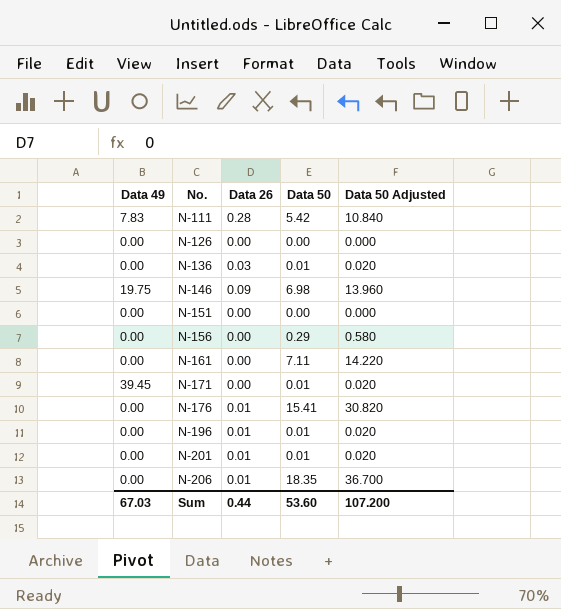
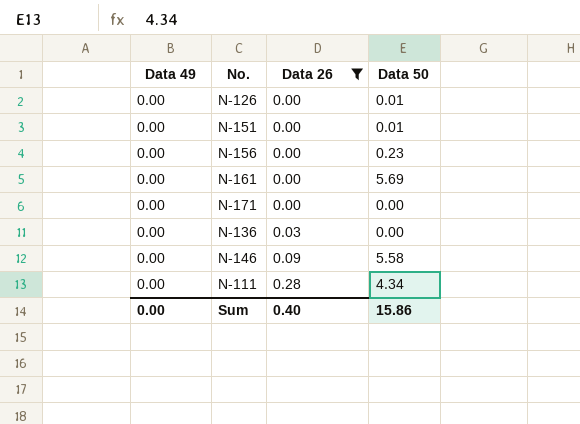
filter: none -> Data 26 != 0.01
row order: No. ascending -> Data 26 ascending
column Data 50 Adjusted | formula: [Data 50] * 2 -> none
N-126 | Data 50: 0.00 -> 0.01
N-151 | Data 50: 0.00 -> 0.01
N-156 | Data 50: 0.29 -> 0.23
N-161 | Data 50: 7.11 -> 5.69
N-171 | Data 49: 39.45 -> 0.00
N-171 | Data 50: 0.01 -> 0.00
N-136 | Data 50: 0.01 -> 0.00
N-146 | Data 49: 19.75 -> 0.00
N-146 | Data 50: 6.98 -> 5.58
N-111 | Data 49: 7.83 -> 0.00
N-111 | Data 50: 5.42 -> 4.34
Sum | Data 49: 67.03 -> 0.00
Sum | Data 26: 0.44 -> 0.40
Sum | Data 50: 53.60 -> 15.86

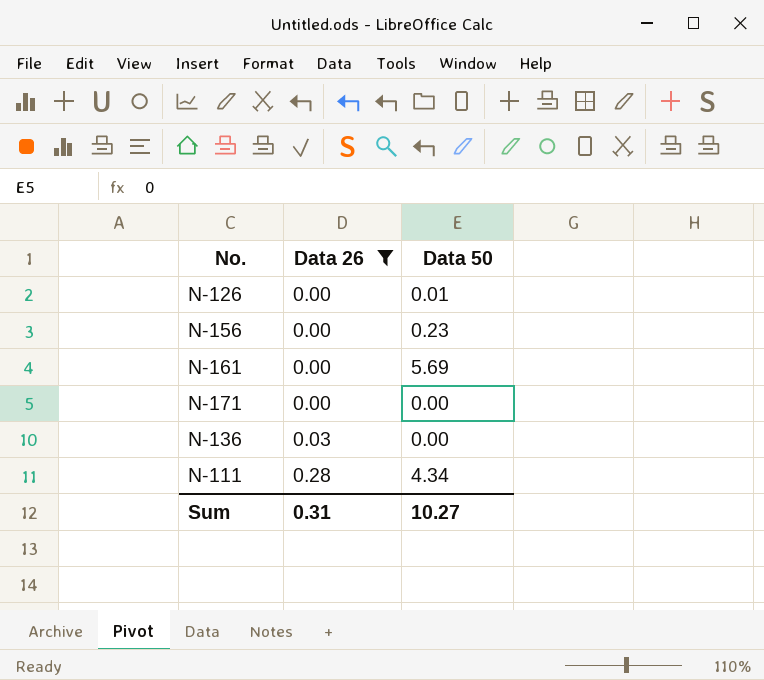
column Data 49 | position: 1 -> none
row N-151: 0.00 | 0.00 | 0.01 -> none
row N-146: 0.00 | 0.09 | 5.58 -> none
Sum | Data 26: 0.40 -> 0.31
Sum | Data 50: 15.86 -> 10.27

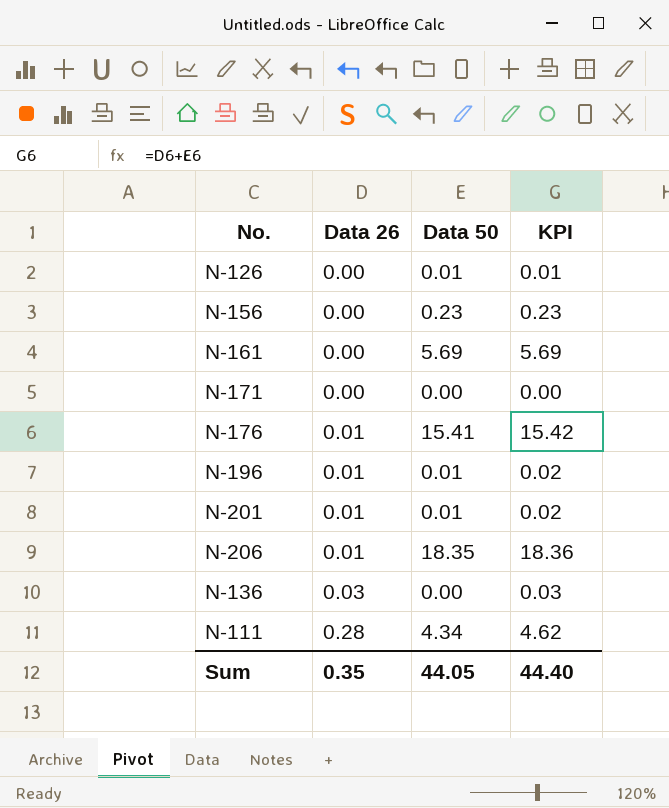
filter: Data 26 != 0.01 -> none
column KPI | formula: none -> [Data 26] + [Data 50]
Sum | Data 26: 0.31 -> 0.35
Sum | Data 50: 10.27 -> 44.05

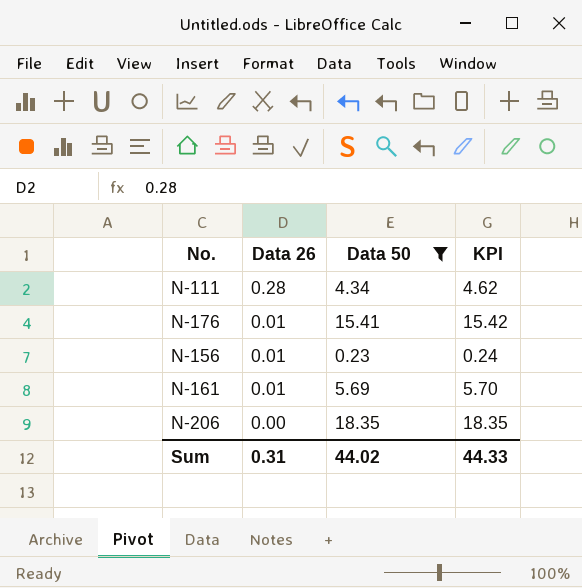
filter: none -> Data 50 >= 0.23
row order: Data 26 ascending -> Data 26 descending
N-156 | Data 26: 0.00 -> 0.01
N-156 | KPI: 0.23 -> 0.24
N-161 | Data 26: 0.00 -> 0.01
N-161 | KPI: 5.69 -> 5.70
N-206 | Data 26: 0.01 -> 0.00
N-206 | KPI: 18.36 -> 18.35
Sum | Data 26: 0.35 -> 0.31
Sum | Data 50: 44.05 -> 44.02
Sum | KPI: 44.40 -> 44.33

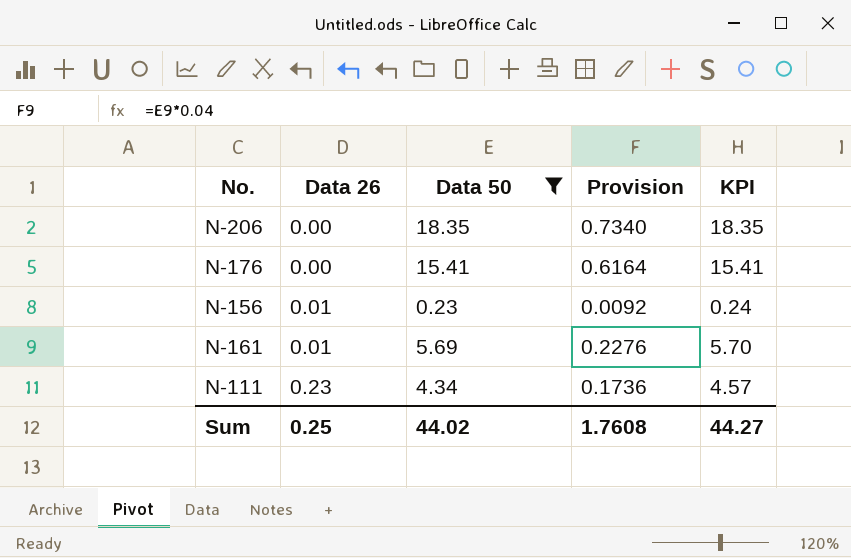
row order: Data 26 descending -> Data 26 ascending
column Provision | formula: none -> [Data 50] * 0.04
N-176 | Data 26: 0.01 -> 0.00
N-176 | KPI: 15.42 -> 15.41
N-111 | Data 26: 0.28 -> 0.23
N-111 | KPI: 4.62 -> 4.57
Sum | Data 26: 0.31 -> 0.25
Sum | KPI: 44.33 -> 44.27

